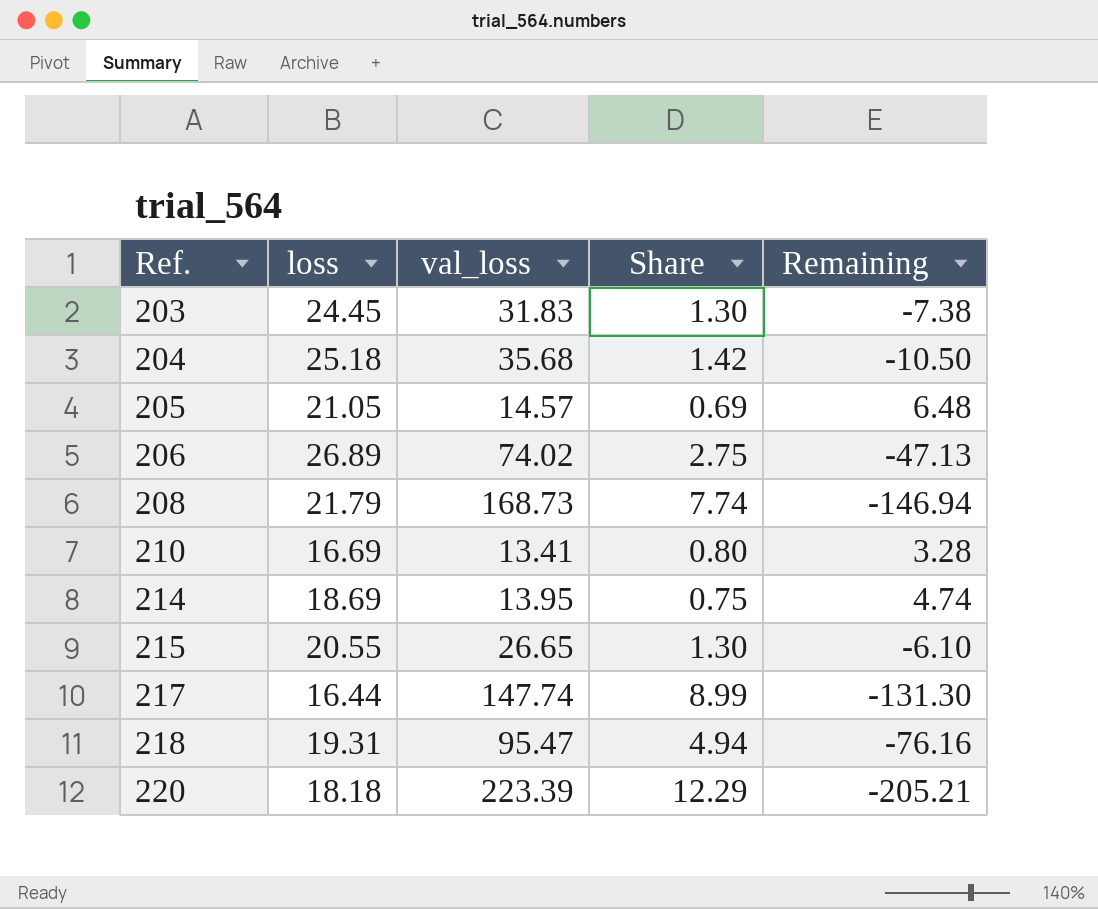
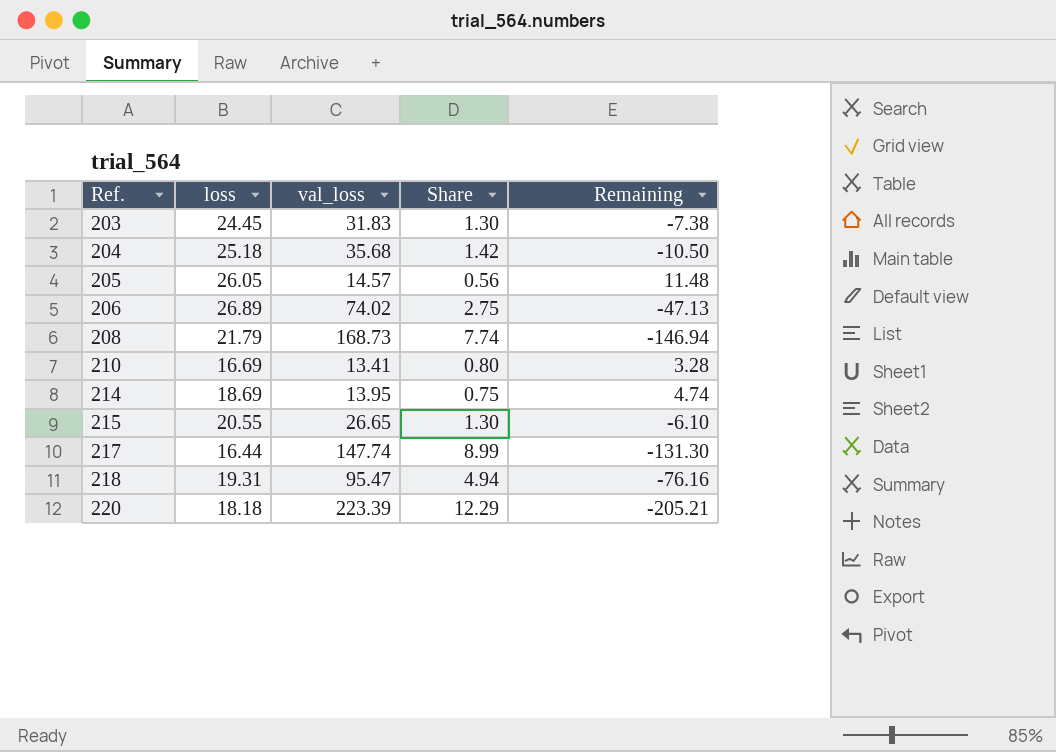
205 | loss: 21.05 -> 26.05
205 | Share: 0.69 -> 0.56
205 | Remaining: 6.48 -> 11.48

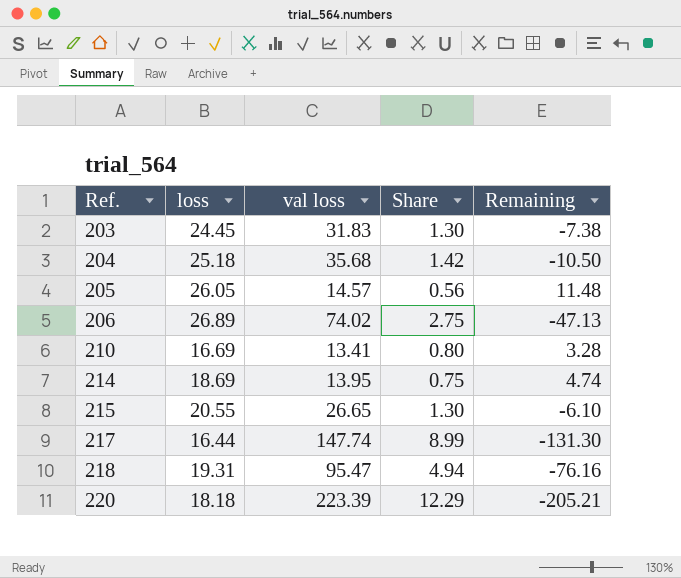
column name: val_loss -> val loss
row 208: 21.79 | 168.73 | 7.74 | -146.94 -> none

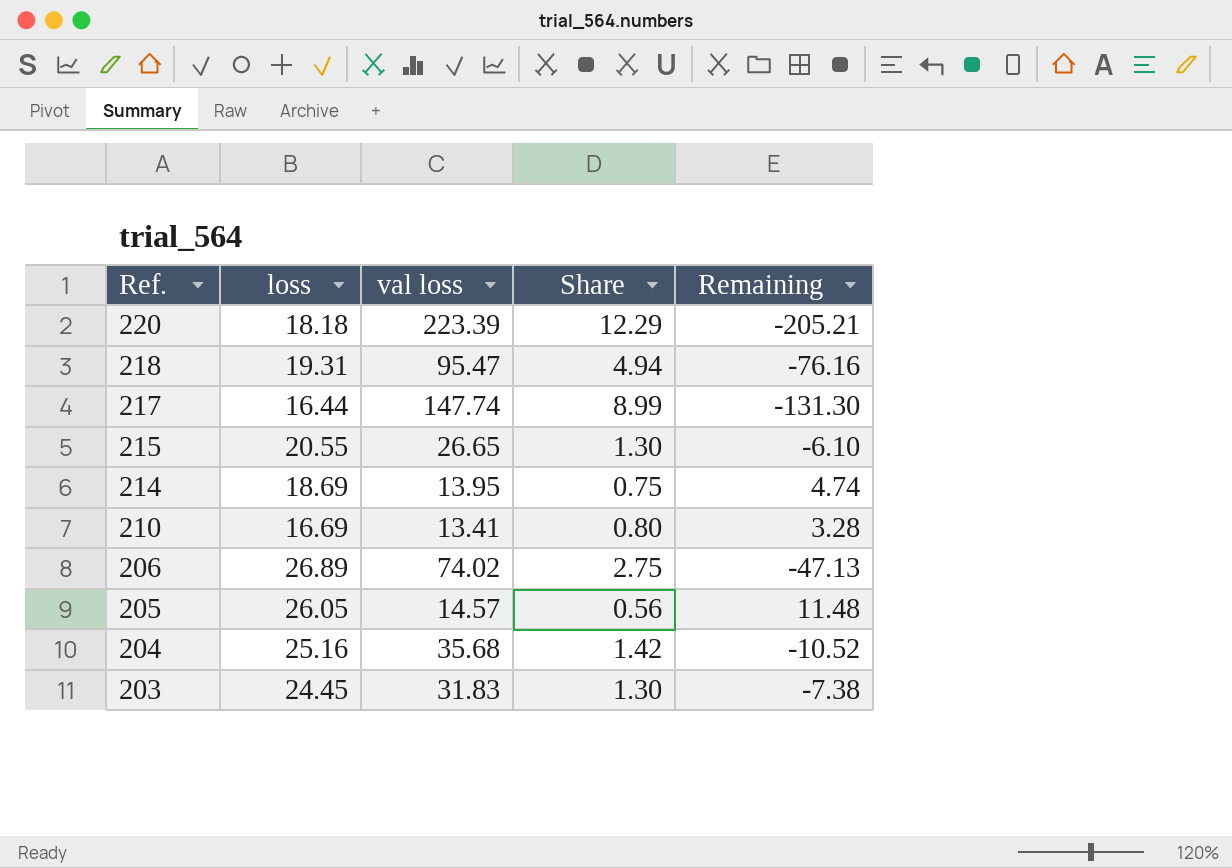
row order: Ref. ascending -> Ref. descending
204 | loss: 25.18 -> 25.16
204 | Remaining: -10.50 -> -10.52

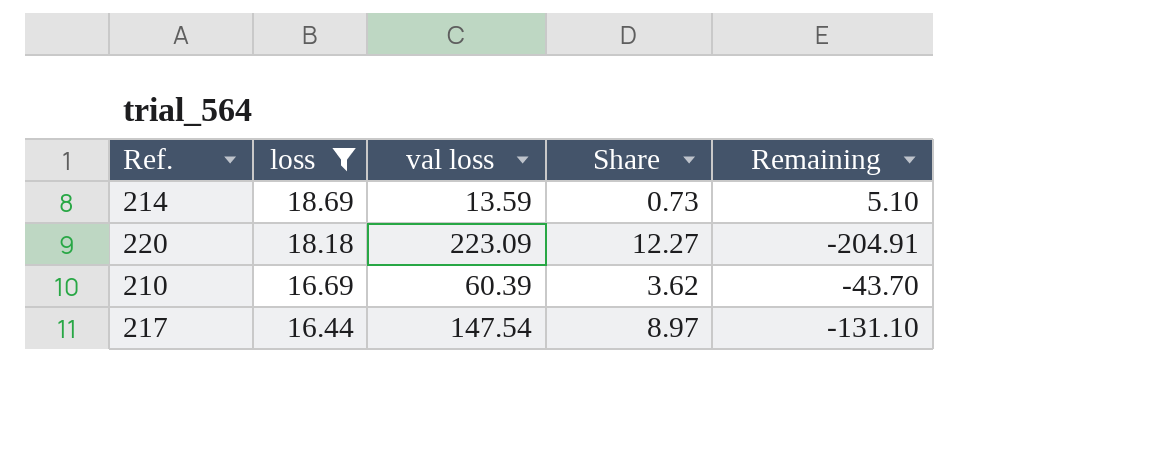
filter: none -> loss <= 18.69
row order: Ref. descending -> loss descending
214 | val loss: 13.95 -> 13.59
214 | Share: 0.75 -> 0.73
214 | Remaining: 4.74 -> 5.10
220 | val loss: 223.39 -> 223.09
220 | Share: 12.29 -> 12.27
220 | Remaining: -205.21 -> -204.91
210 | val loss: 13.41 -> 60.39
210 | Share: 0.80 -> 3.62
210 | Remaining: 3.28 -> -43.70
217 | val loss: 147.74 -> 147.54
217 | Share: 8.99 -> 8.97
217 | Remaining: -131.30 -> -131.10

